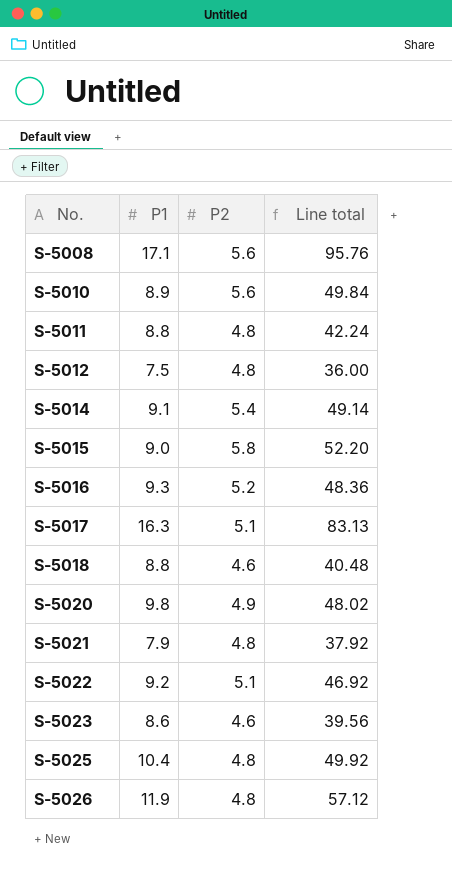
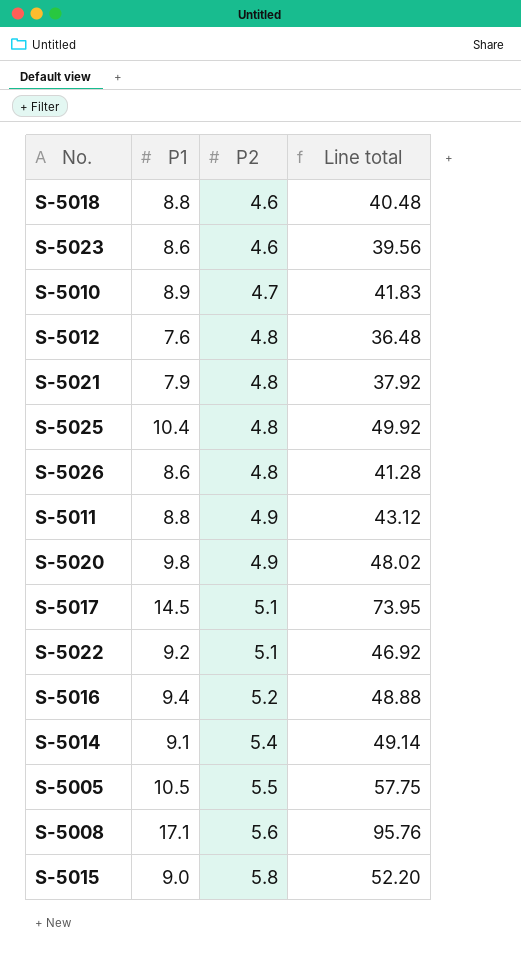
row order: No. ascending -> P2 ascending
S-5010 | P2: 5.6 -> 4.7
S-5010 | Line total: 49.84 -> 41.83
S-5012 | P1: 7.5 -> 7.6
S-5012 | Line total: 36.00 -> 36.48
S-5026 | P1: 11.9 -> 8.6
S-5026 | Line total: 57.12 -> 41.28
S-5011 | P2: 4.8 -> 4.9
S-5011 | Line total: 42.24 -> 43.12
S-5017 | P1: 16.3 -> 14.5
S-5017 | Line total: 83.13 -> 73.95
S-5016 | P1: 9.3 -> 9.4
S-5016 | Line total: 48.36 -> 48.88
row S-5005: none -> 10.5 | 5.5 | 57.75

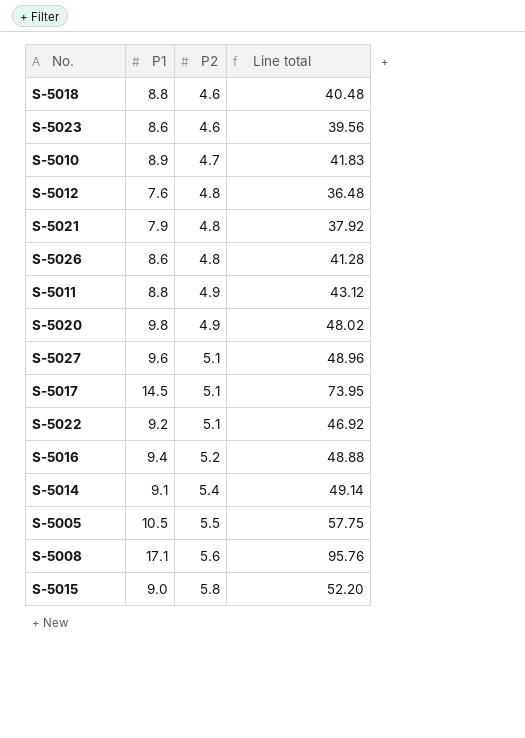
row S-5025: 10.4 | 4.8 | 49.92 -> none
row S-5027: none -> 9.6 | 5.1 | 48.96

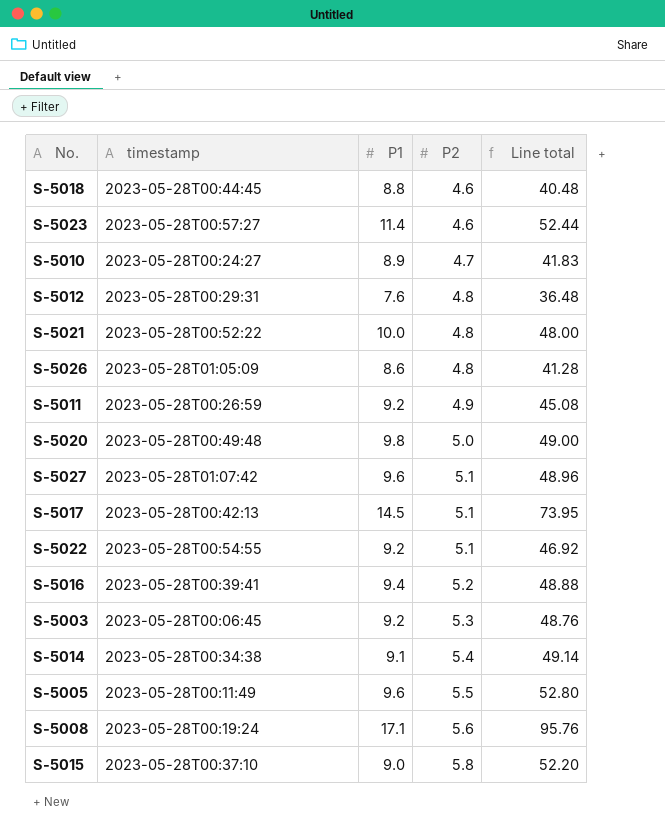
column timestamp | position: none -> 2
S-5023 | P1: 8.6 -> 11.4
S-5023 | Line total: 39.56 -> 52.44
S-5021 | P1: 7.9 -> 10.0
S-5021 | Line total: 37.92 -> 48.00
S-5011 | P1: 8.8 -> 9.2
S-5011 | Line total: 43.12 -> 45.08
S-5020 | P2: 4.9 -> 5.0
S-5020 | Line total: 48.02 -> 49.00
row S-5003: none -> 2023-05-28T00:06:45 | 9.2 | 5.3 | 48.76
S-5005 | P1: 10.5 -> 9.6
S-5005 | Line total: 57.75 -> 52.80

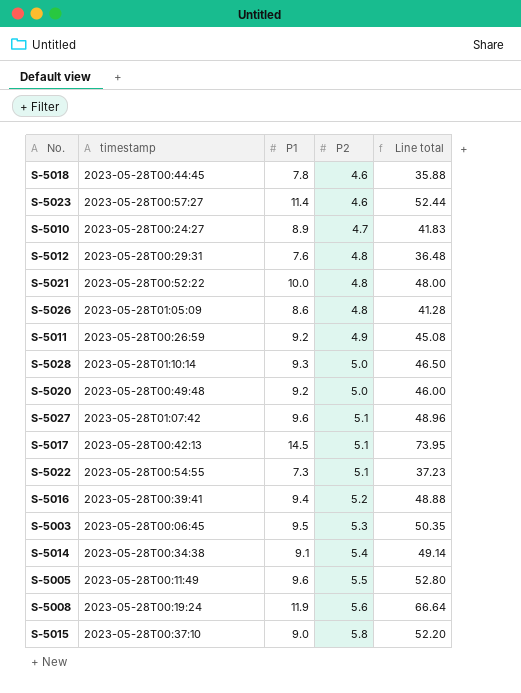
S-5018 | P1: 8.8 -> 7.8
S-5018 | Line total: 40.48 -> 35.88
row S-5028: none -> 2023-05-28T01:10:14 | 9.3 | 5.0 | 46.50
S-5020 | P1: 9.8 -> 9.2
S-5020 | Line total: 49.00 -> 46.00
S-5022 | P1: 9.2 -> 7.3
S-5022 | Line total: 46.92 -> 37.23
S-5003 | P1: 9.2 -> 9.5
S-5003 | Line total: 48.76 -> 50.35
S-5008 | P1: 17.1 -> 11.9
S-5008 | Line total: 95.76 -> 66.64

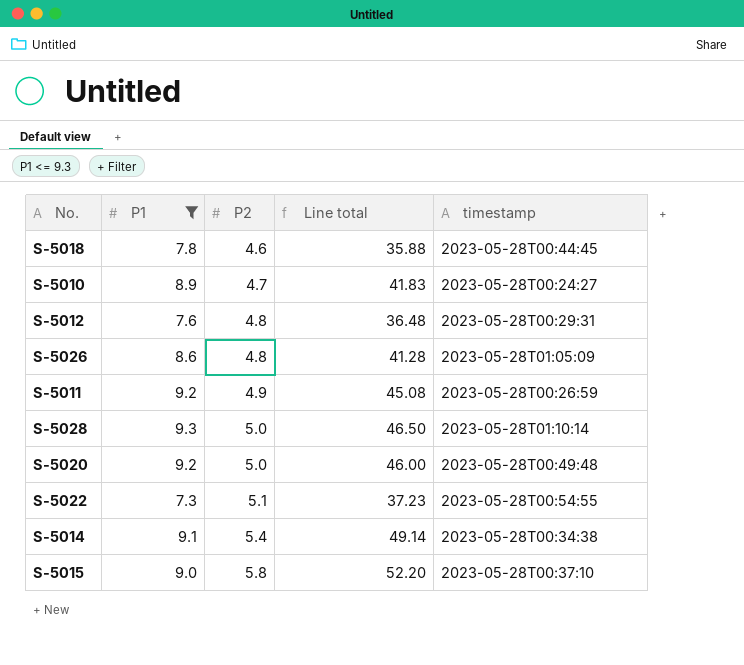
filter: none -> P1 <= 9.3
column timestamp | position: 2 -> 5

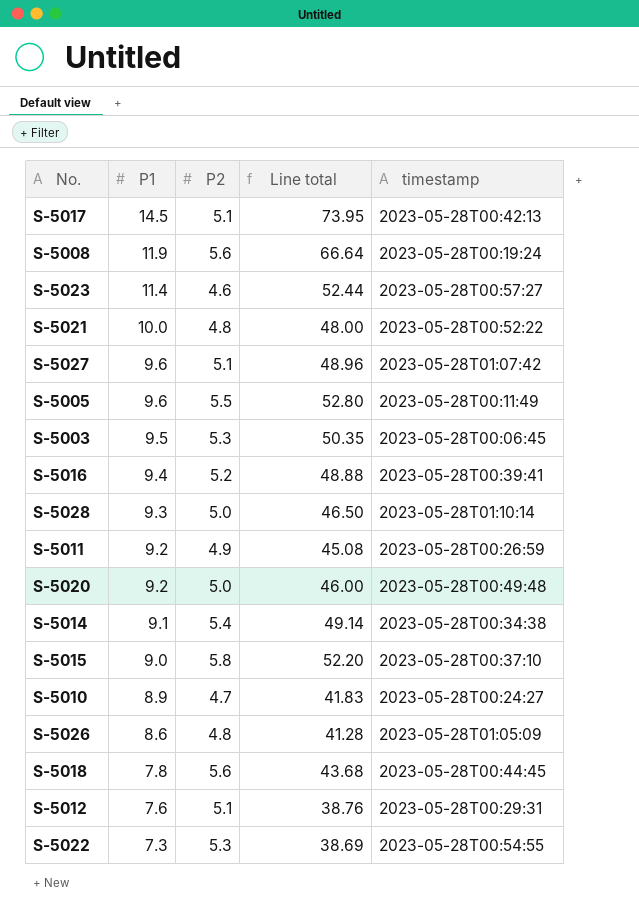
filter: P1 <= 9.3 -> none
row order: P2 ascending -> P1 descending
S-5018 | P2: 4.6 -> 5.6
S-5018 | Line total: 35.88 -> 43.68
S-5012 | P2: 4.8 -> 5.1
S-5012 | Line total: 36.48 -> 38.76
S-5022 | P2: 5.1 -> 5.3
S-5022 | Line total: 37.23 -> 38.69

